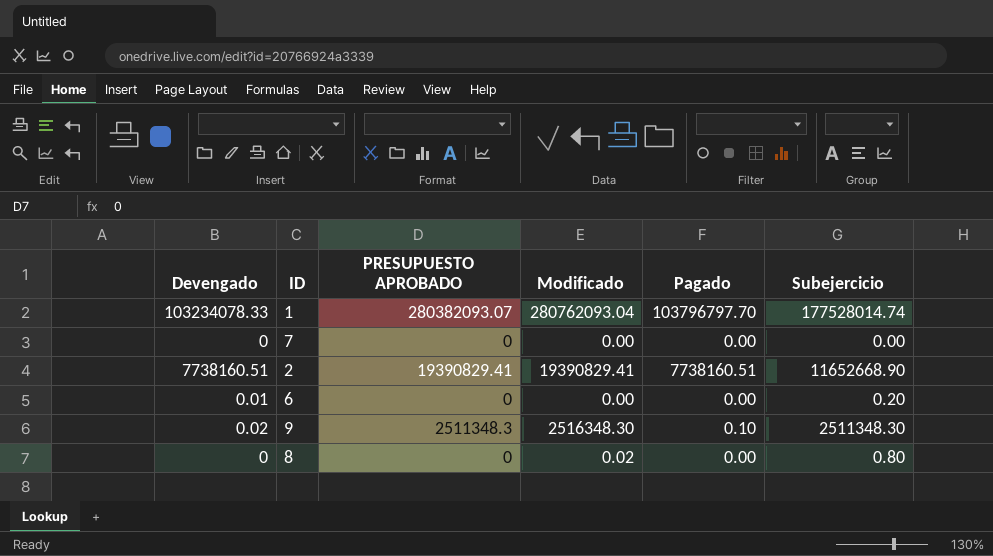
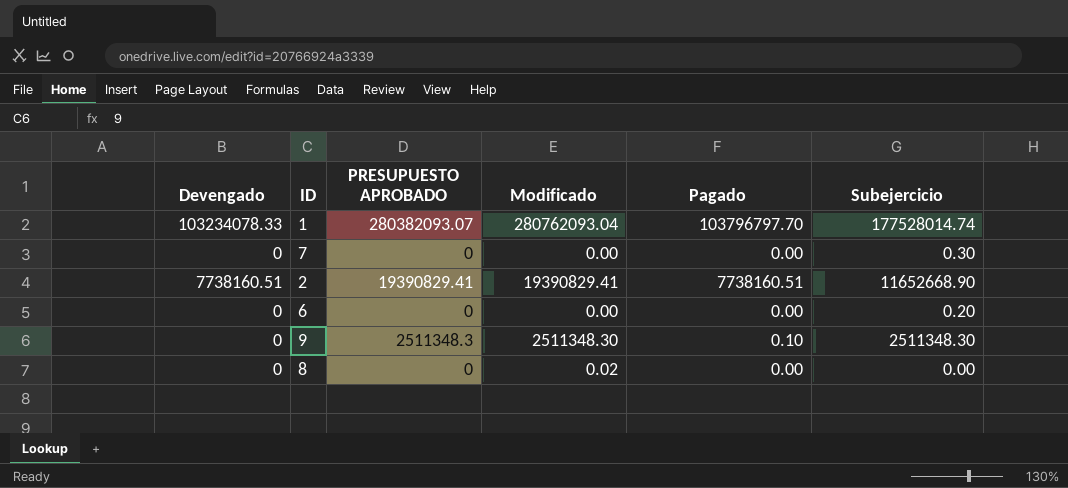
7 | Subejercicio: 0.00 -> 0.30
6 | Devengado: 0.01 -> 0
9 | Devengado: 0.02 -> 0
9 | Modificado: 2516348.30 -> 2511348.30
8 | Subejercicio: 0.80 -> 0.00

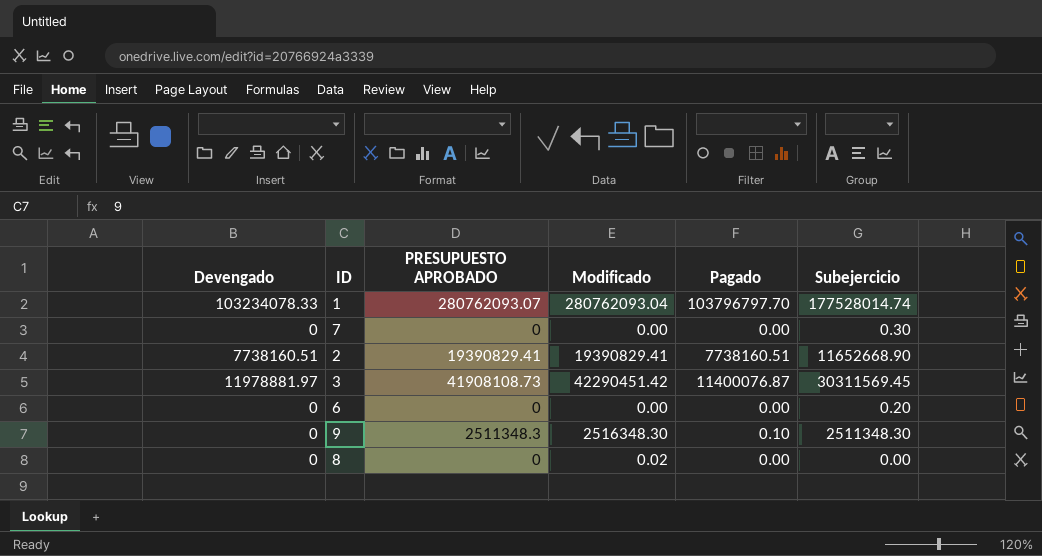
1 | PRESUPUESTO APROBADO: 280382093.07 -> 280762093.07
row 3: none -> 11978881.97 | 41908108.73 | 42290451.42 | 11400076.87 | 30311569.45
9 | Modificado: 2511348.30 -> 2516348.30

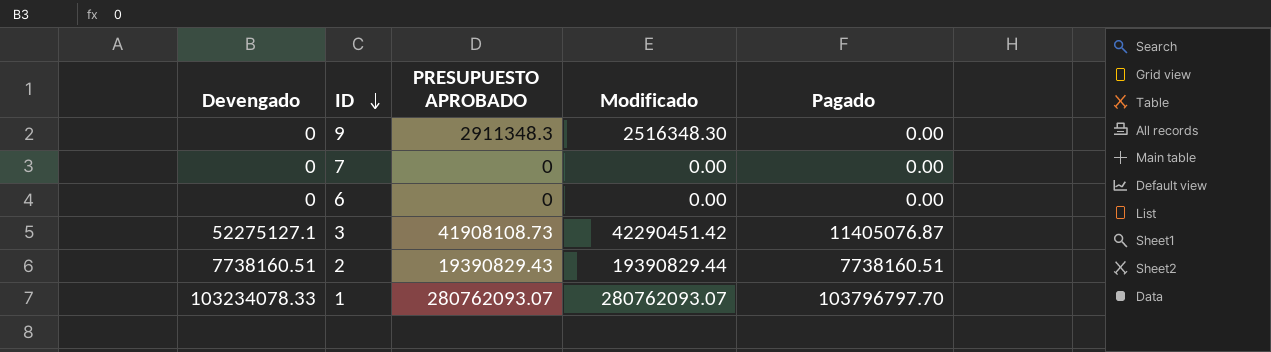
row order: none -> ID descending
column Subejercicio | position: 6 -> none
row 8: 0 | 0 | 0.02 | 0.00 | 0.00 -> none
9 | PRESUPUESTO APROBADO: 2511348.3 -> 2911348.3
9 | Pagado: 0.10 -> 0.00
3 | Devengado: 11978881.97 -> 52275127.1
3 | Pagado: 11400076.87 -> 11405076.87
2 | PRESUPUESTO APROBADO: 19390829.41 -> 19390829.43
2 | Modificado: 19390829.41 -> 19390829.44
1 | Modificado: 280762093.04 -> 280762093.07

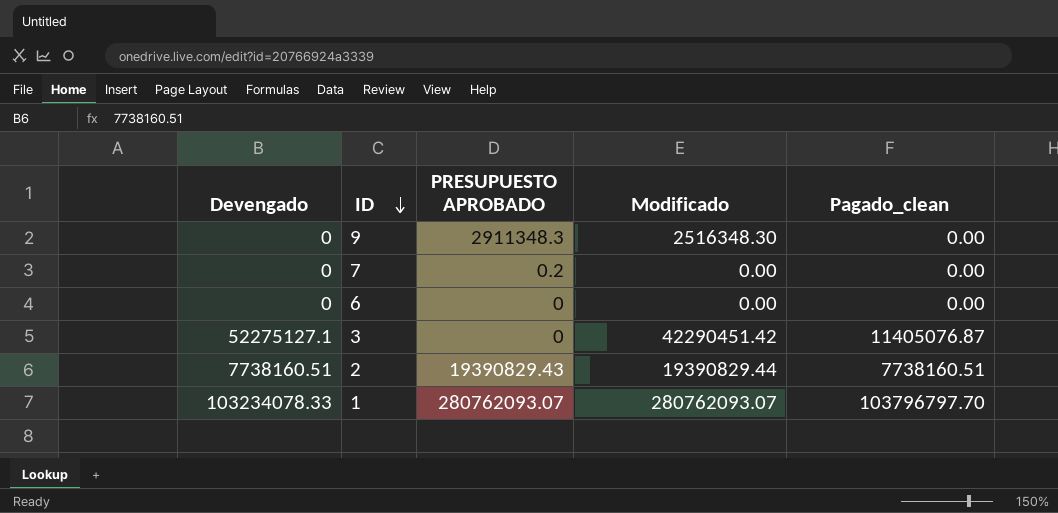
column name: Pagado -> Pagado_clean
7 | PRESUPUESTO APROBADO: 0 -> 0.2
3 | PRESUPUESTO APROBADO: 41908108.73 -> 0

